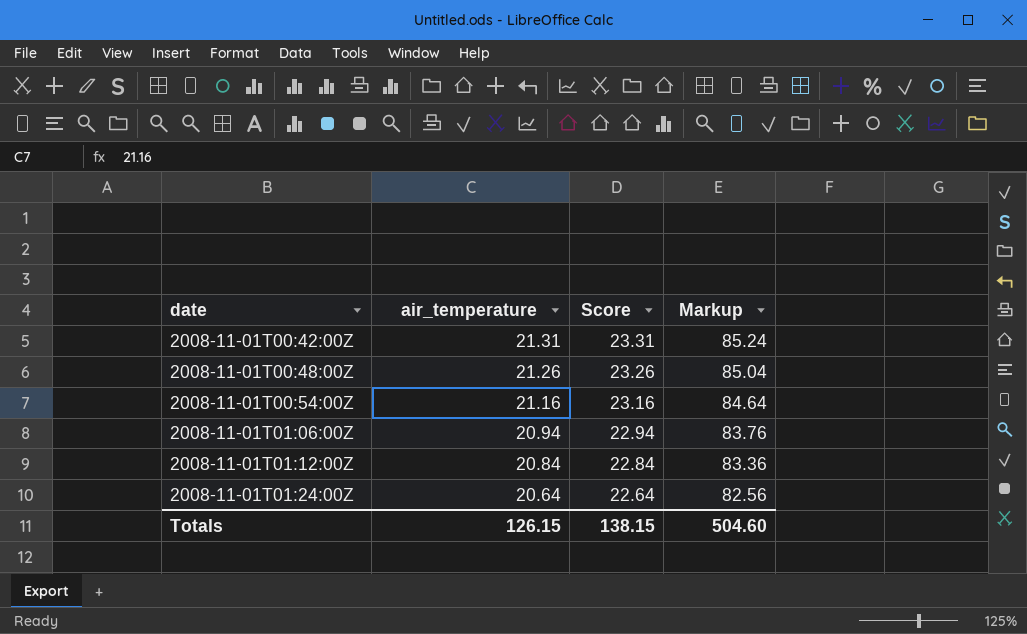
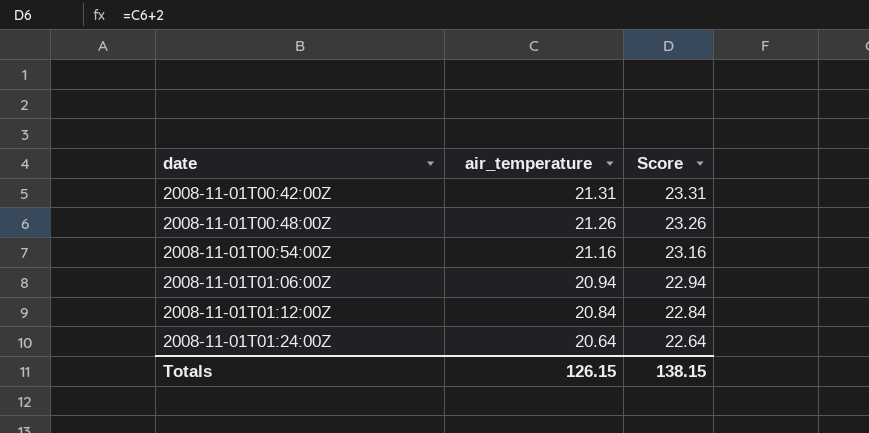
column Markup | formula: [air_temperature] * 4 -> none

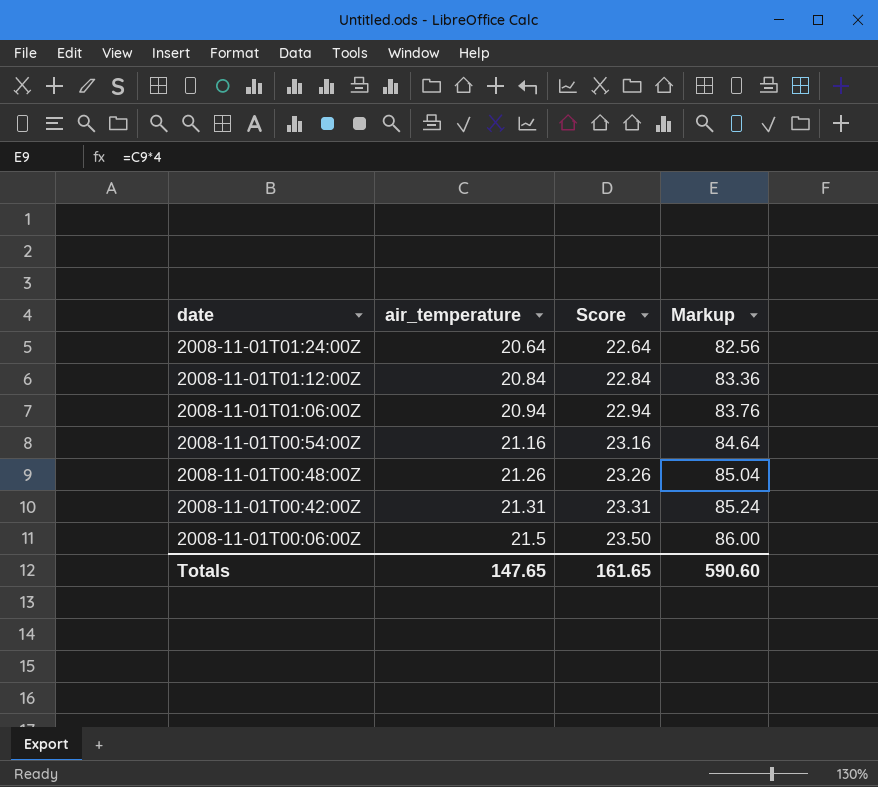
row order: date ascending -> date descending
column Markup | formula: none -> [air_temperature] * 4
row 2008-11-01T00:06:00Z: none -> 21.5 | 23.50 | 86.00
Totals | air_temperature: 126.15 -> 147.65
Totals | Score: 138.15 -> 161.65

